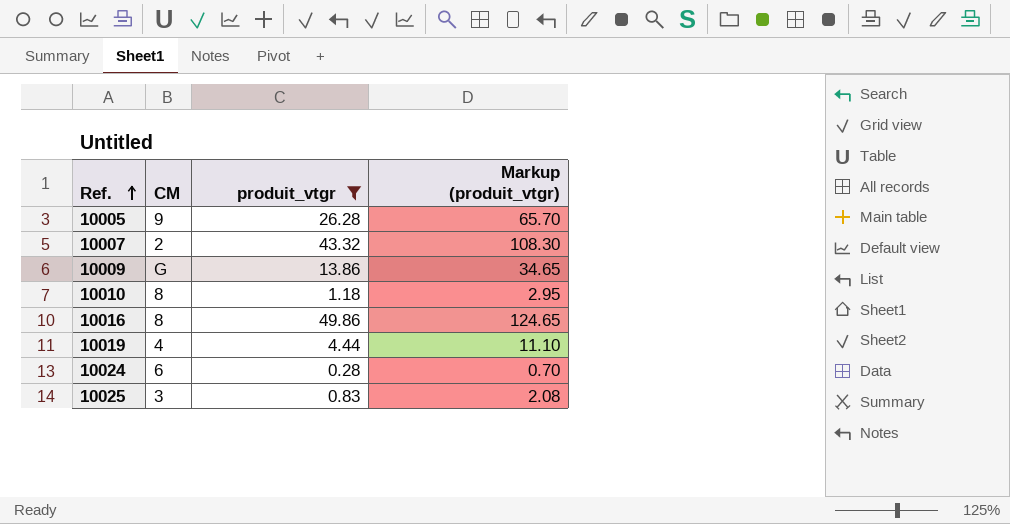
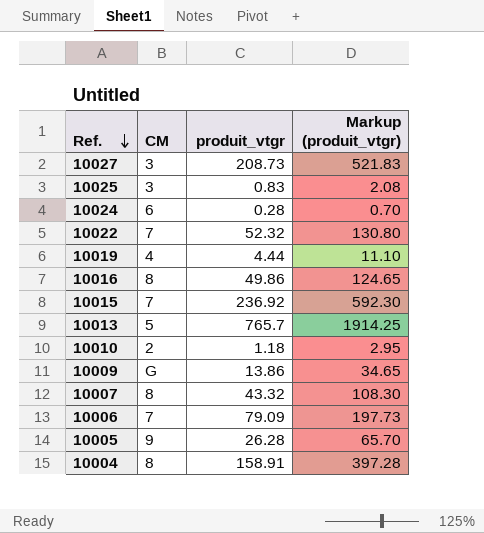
filter: produit_vtgr <= 49.86 -> none
row order: Ref. ascending -> Ref. descending
10010 | CM: 8 -> 2
10007 | CM: 2 -> 8

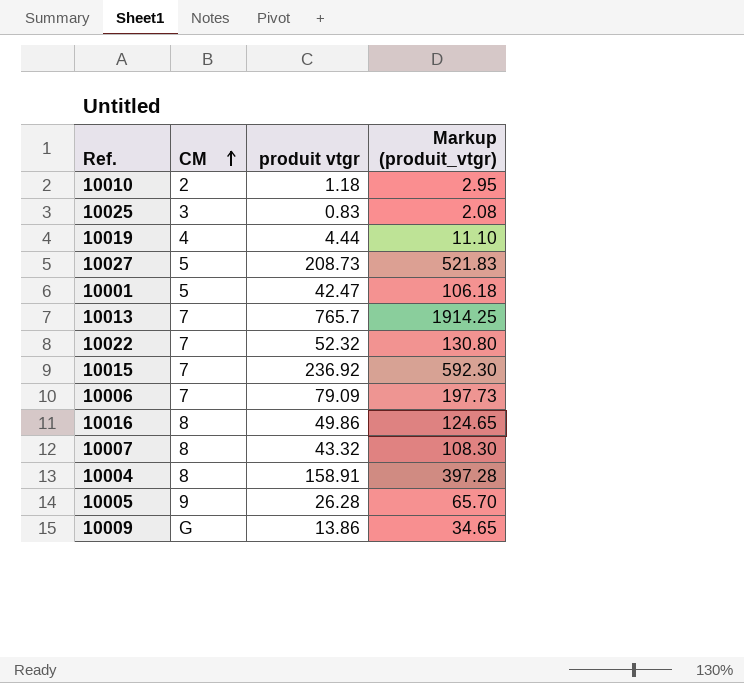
row order: Ref. descending -> CM ascending
column name: produit_vtgr -> produit vtgr
row 10024: 6 | 0.28 | 0.70 -> none
10027 | CM: 3 -> 5
row 10001: none -> 5 | 42.47 | 106.18
10013 | CM: 5 -> 7

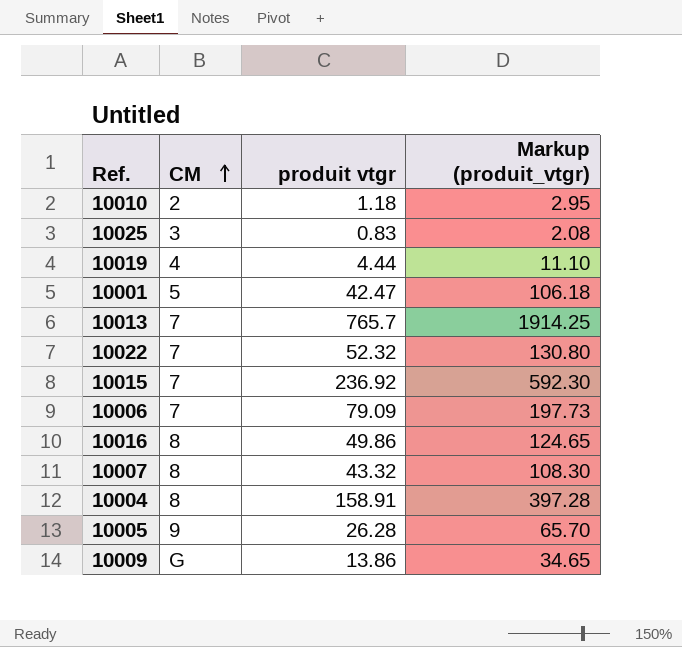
row 10027: 5 | 208.73 | 521.83 -> none

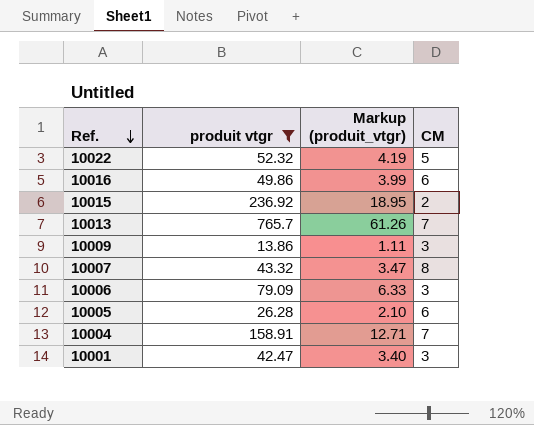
filter: none -> produit vtgr >= 13.86
row order: CM ascending -> Ref. descending
column Markup (produit_vtgr) | formula: [produit vtgr] * 2.5 -> [produit vtgr] * 0.08
column CM | position: 2 -> 4
10022 | CM: 7 -> 5
10016 | CM: 8 -> 6
10015 | CM: 7 -> 2
10009 | CM: G -> 3
10006 | CM: 7 -> 3
10005 | CM: 9 -> 6
10004 | CM: 8 -> 7
10001 | CM: 5 -> 3

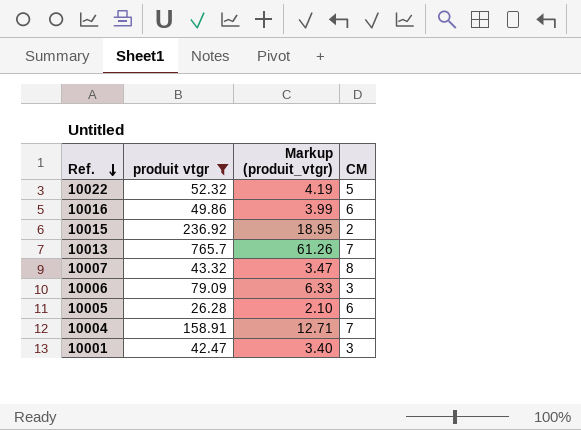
row 10009: 13.86 | 1.11 | 3 -> none

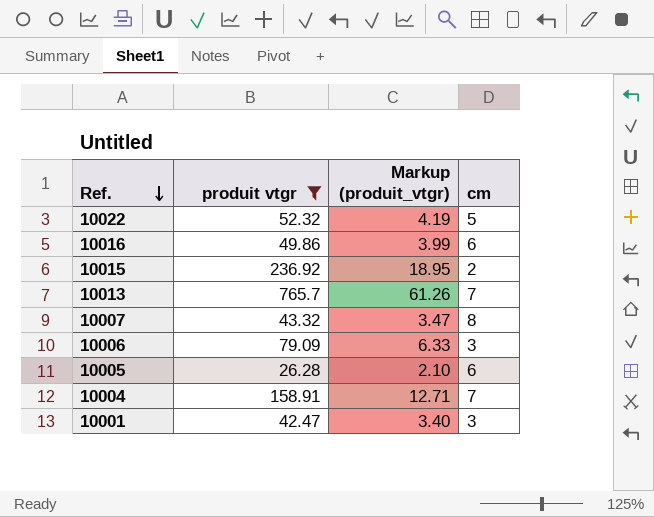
column name: CM -> cm

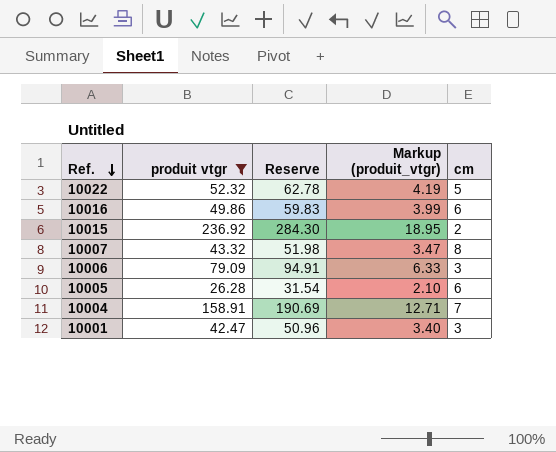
column Reserve | formula: none -> [produit vtgr] * 1.2
row 10013: 765.7 | 61.26 | 7 -> none

